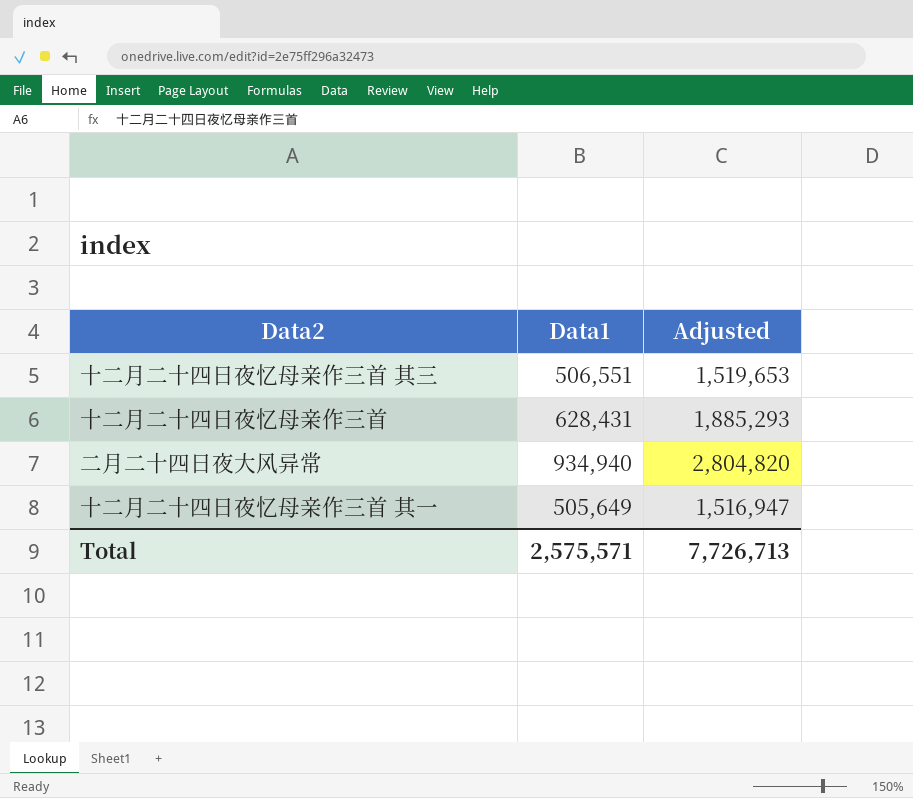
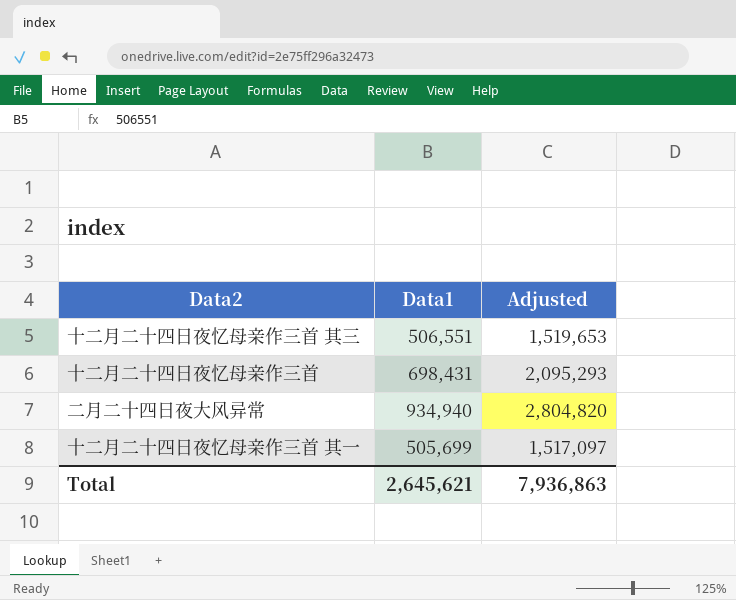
十二月二十四日夜忆母亲作三首 | Data1: 628,431 -> 698,431
十二月二十四日夜忆母亲作三首 | Adjusted: 1,885,293 -> 2,095,293
十二月二十四日夜忆母亲作三首 其一 | Data1: 505,649 -> 505,699
十二月二十四日夜忆母亲作三首 其一 | Adjusted: 1,516,947 -> 1,517,097
Total | Data1: 2,575,571 -> 2,645,621
Total | Adjusted: 7,726,713 -> 7,936,863

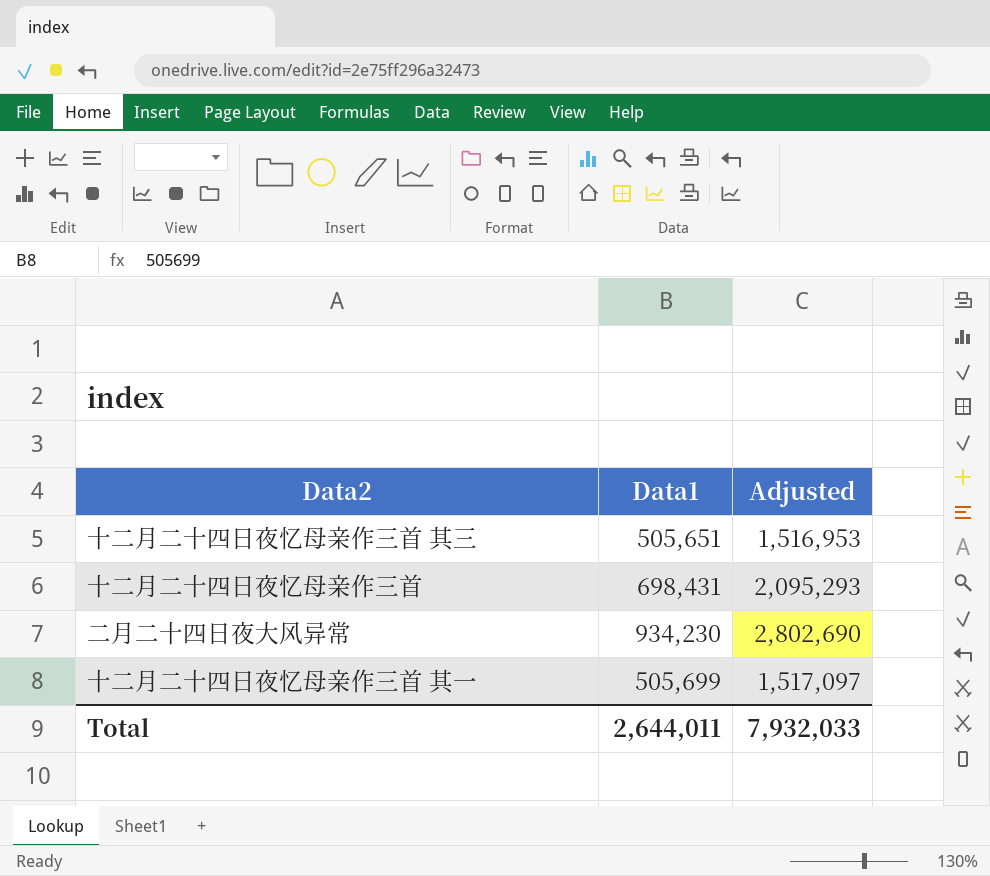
十二月二十四日夜忆母亲作三首 其三 | Data1: 506,551 -> 505,651
十二月二十四日夜忆母亲作三首 其三 | Adjusted: 1,519,653 -> 1,516,953
二月二十四日夜大风异常 | Data1: 934,940 -> 934,230
二月二十四日夜大风异常 | Adjusted: 2,804,820 -> 2,802,690
Total | Data1: 2,645,621 -> 2,644,011
Total | Adjusted: 7,936,863 -> 7,932,033

